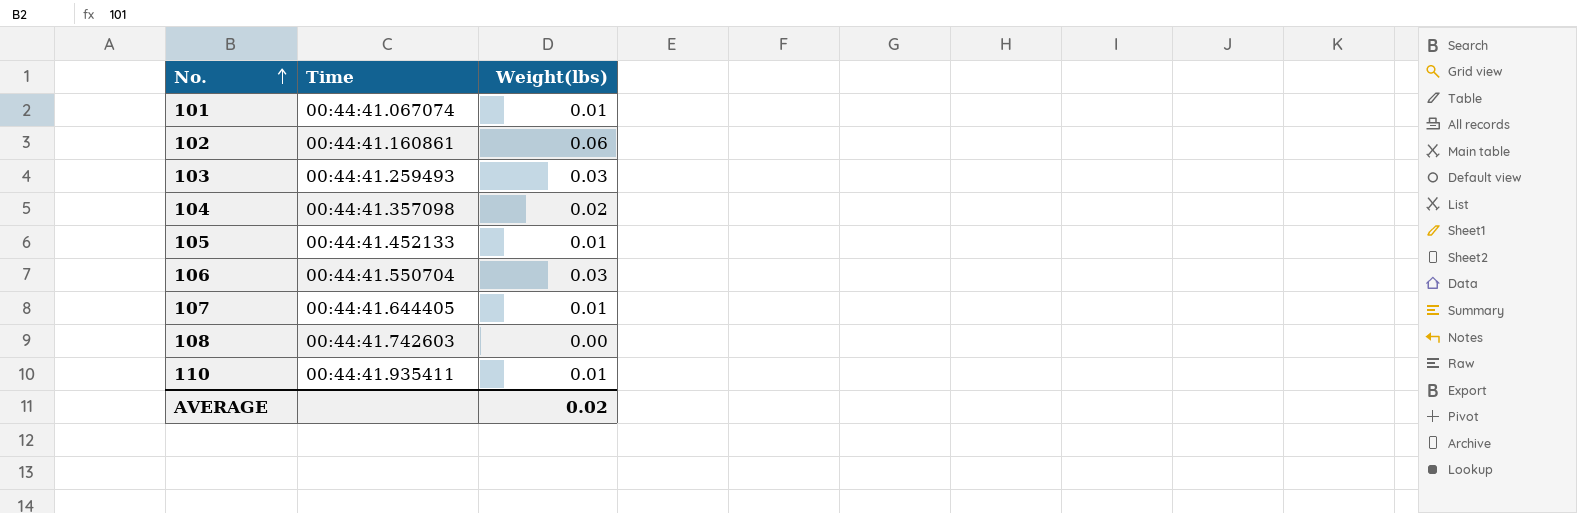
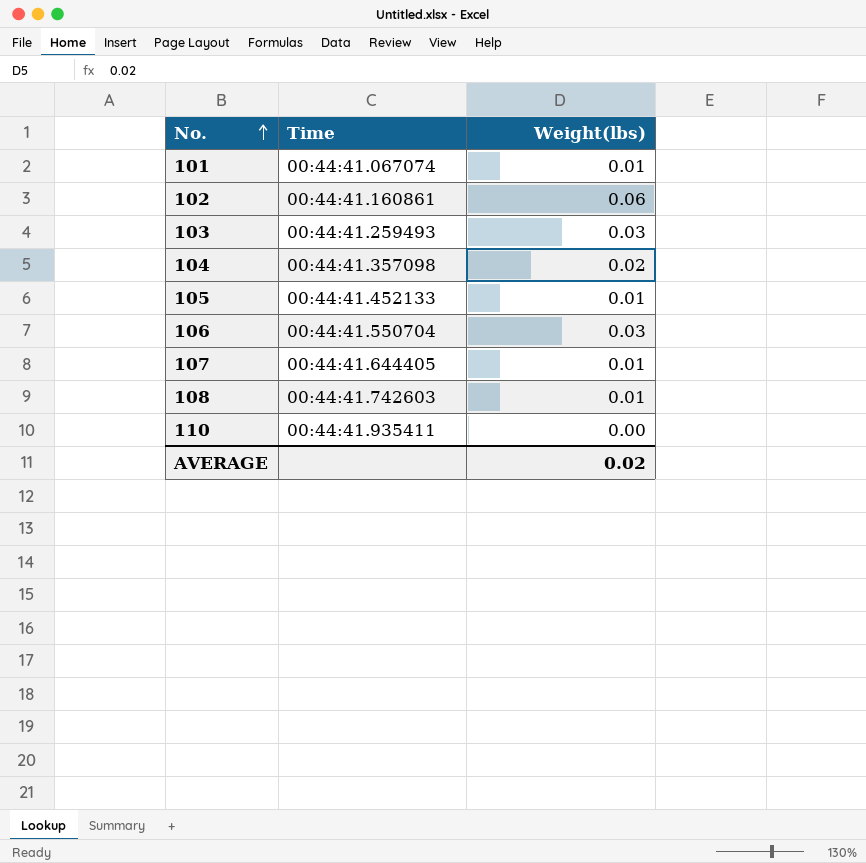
108 | Weight(lbs): 0.00 -> 0.01
110 | Weight(lbs): 0.01 -> 0.00

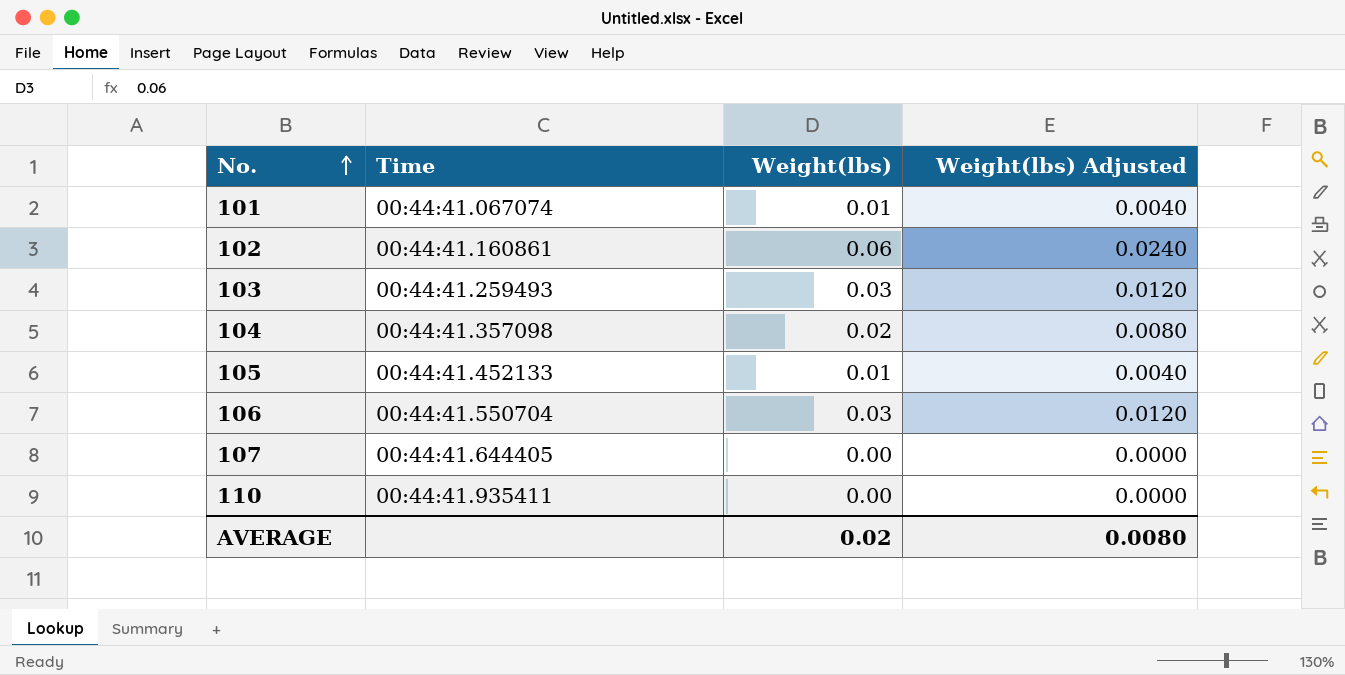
column Weight(lbs) Adjusted | formula: none -> [Weight(lbs)] * 0.4
row 108: 00:44:41.742603 | 0.01 -> none
107 | Weight(lbs): 0.01 -> 0.00

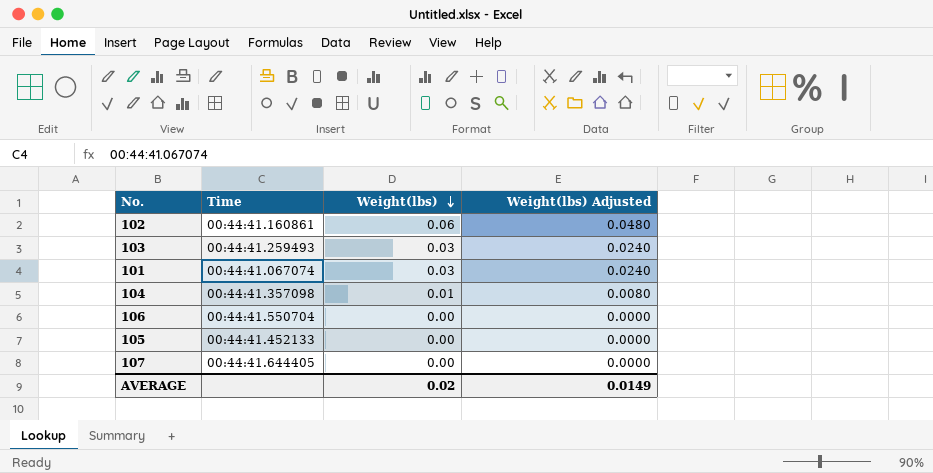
row order: No. ascending -> Weight(lbs) descending
column Weight(lbs) Adjusted | formula: [Weight(lbs)] * 0.4 -> [Weight(lbs)] * 0.8
row 110: 00:44:41.935411 | 0.00 | 0.0000 -> none
101 | Weight(lbs): 0.01 -> 0.03
104 | Weight(lbs): 0.02 -> 0.01
106 | Weight(lbs): 0.03 -> 0.00
105 | Weight(lbs): 0.01 -> 0.00
AVERAGE | Weight(lbs) Adjusted: 0.0080 -> 0.0149

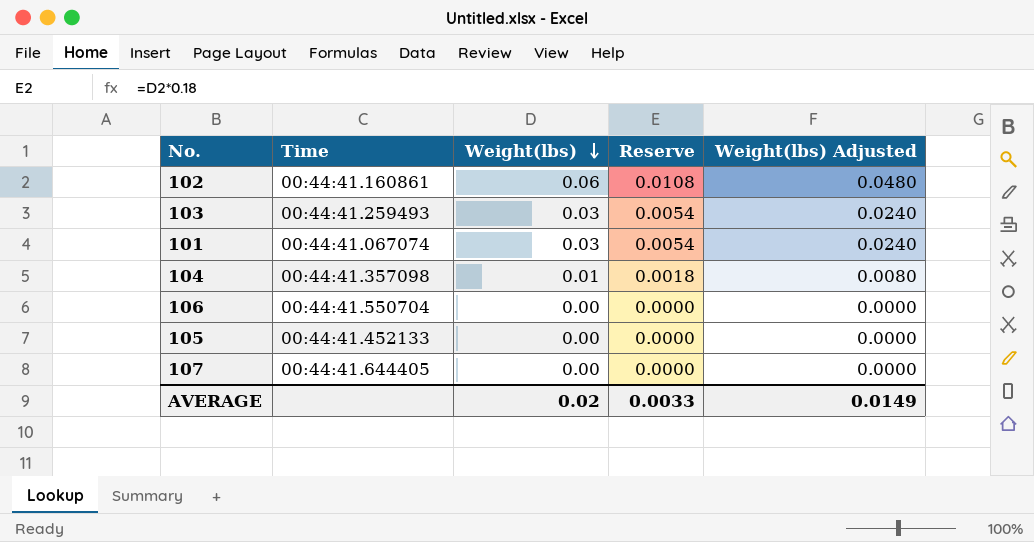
column Reserve | formula: none -> [Weight(lbs)] * 0.18

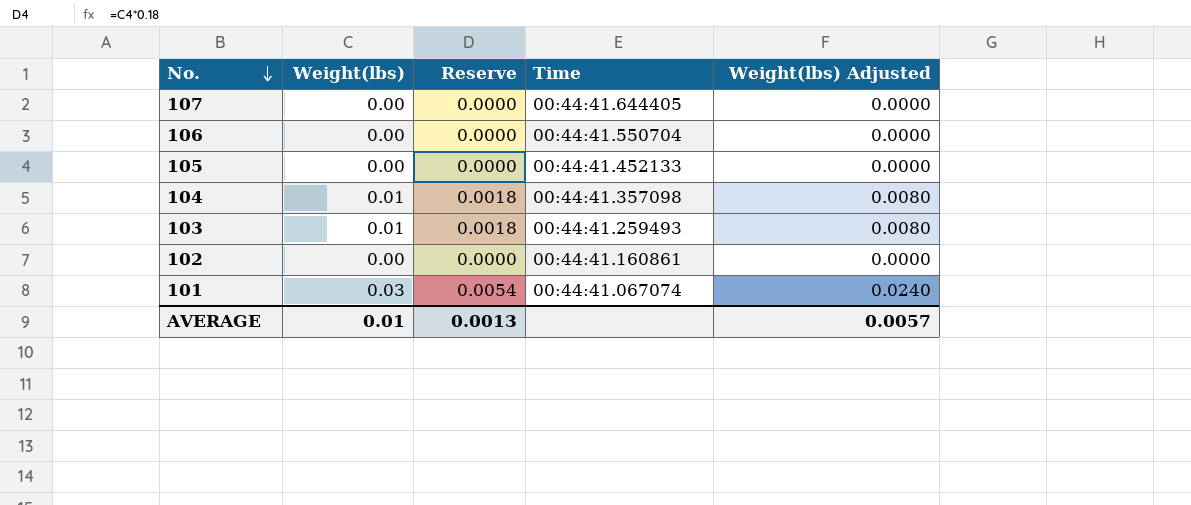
row order: Weight(lbs) descending -> No. descending
column Time | position: 2 -> 4
103 | Weight(lbs): 0.03 -> 0.01
103 | Reserve: 0.0054 -> 0.0018
103 | Weight(lbs) Adjusted: 0.0240 -> 0.0080
102 | Weight(lbs): 0.06 -> 0.00
102 | Reserve: 0.0108 -> 0.0000
102 | Weight(lbs) Adjusted: 0.0480 -> 0.0000
AVERAGE | Weight(lbs): 0.02 -> 0.01
AVERAGE | Reserve: 0.0033 -> 0.0013
AVERAGE | Weight(lbs) Adjusted: 0.0149 -> 0.0057

